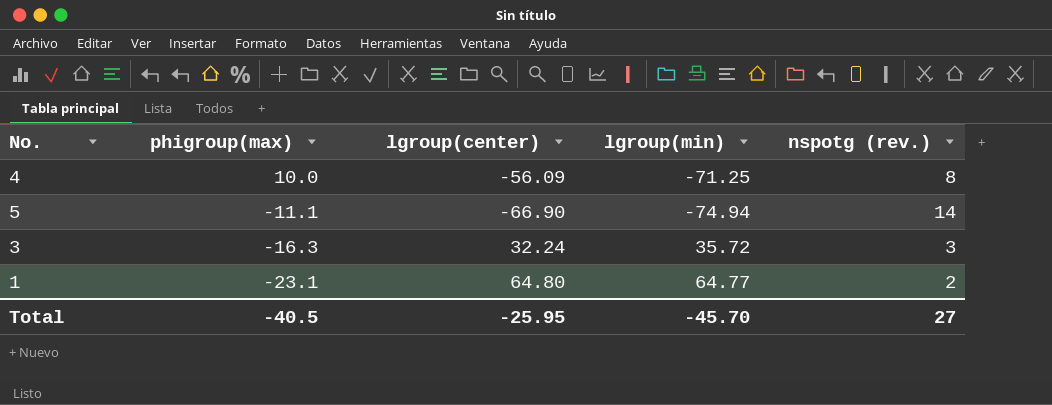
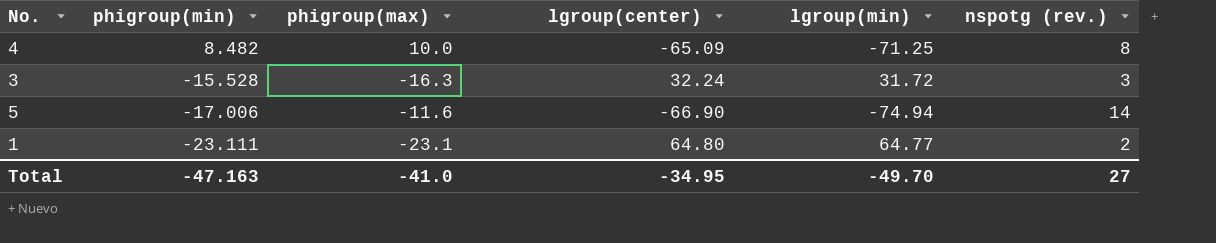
row order: phigroup(max) descending -> phigroup(min) descending
column phigroup(min) | position: none -> 2
4 | lgroup(center): -56.09 -> -65.09
3 | lgroup(min): 35.72 -> 31.72
5 | phigroup(max): -11.1 -> -11.6
Total | phigroup(max): -40.5 -> -41.0
Total | lgroup(center): -25.95 -> -34.95
Total | lgroup(min): -45.70 -> -49.70

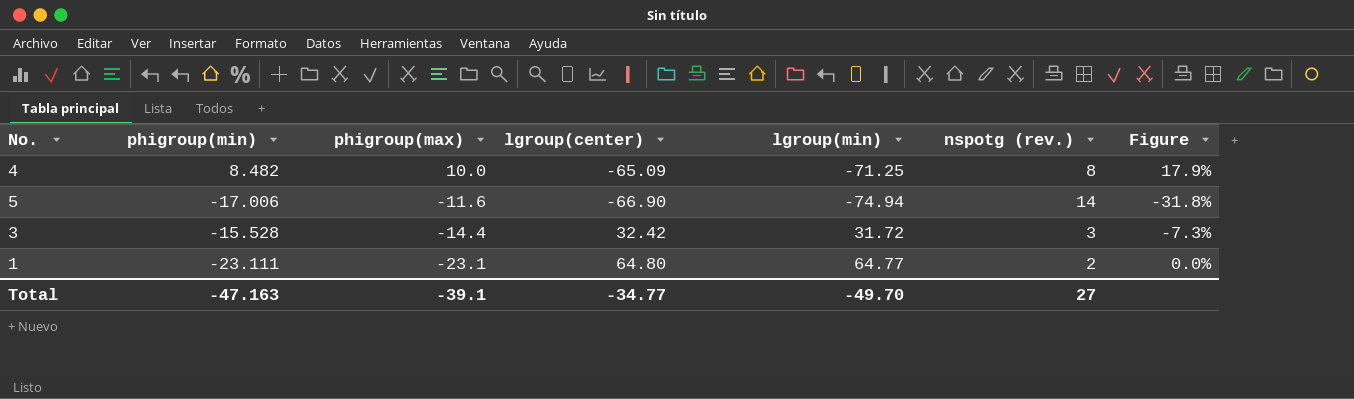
row order: phigroup(min) descending -> phigroup(max) descending
column Figure | formula: none -> ([phigroup(max)] - [phigroup(min)]) / [phigroup(min)]
3 | phigroup(max): -16.3 -> -14.4
3 | lgroup(center): 32.24 -> 32.42
Total | phigroup(max): -41.0 -> -39.1
Total | lgroup(center): -34.95 -> -34.77

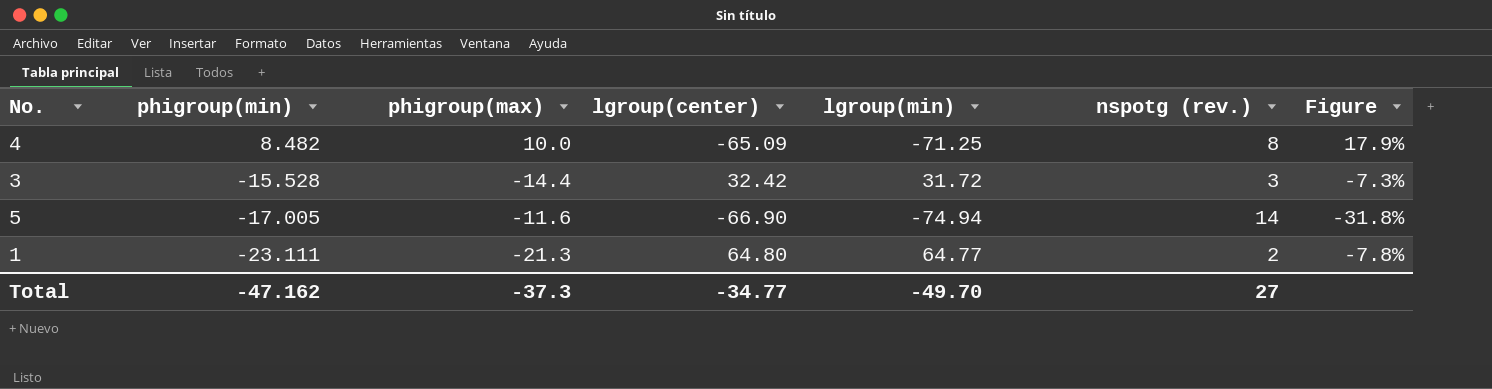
row order: phigroup(max) descending -> phigroup(min) descending
5 | phigroup(min): -17.006 -> -17.005
1 | phigroup(max): -23.1 -> -21.3
1 | Figure: 0.0% -> -7.8%
Total | phigroup(min): -47.163 -> -47.162
Total | phigroup(max): -39.1 -> -37.3

